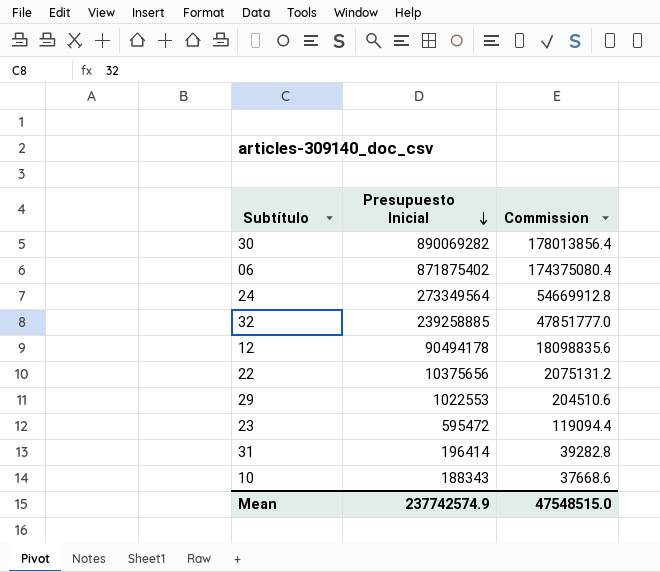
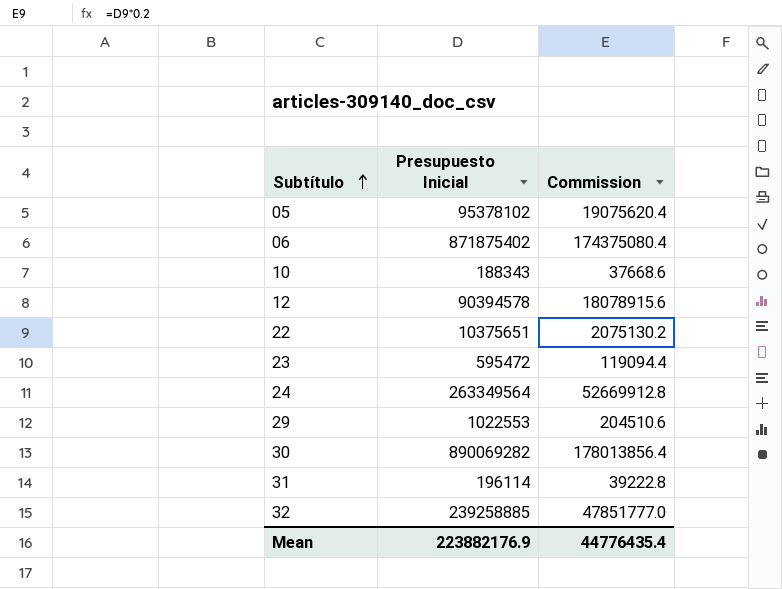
row order: Presupuesto Inicial descending -> Subtítulo ascending
row 05: none -> 95378102 | 19075620.4
12 | Presupuesto Inicial: 90494178 -> 90394578
12 | Commission: 18098835.6 -> 18078915.6
22 | Presupuesto Inicial: 10375656 -> 10375651
22 | Commission: 2075131.2 -> 2075130.2
24 | Presupuesto Inicial: 273349564 -> 263349564
24 | Commission: 54669912.8 -> 52669912.8
31 | Presupuesto Inicial: 196414 -> 196114
31 | Commission: 39282.8 -> 39222.8
Mean | Presupuesto Inicial: 237742574.9 -> 223882176.9
Mean | Commission: 47548515.0 -> 44776435.4

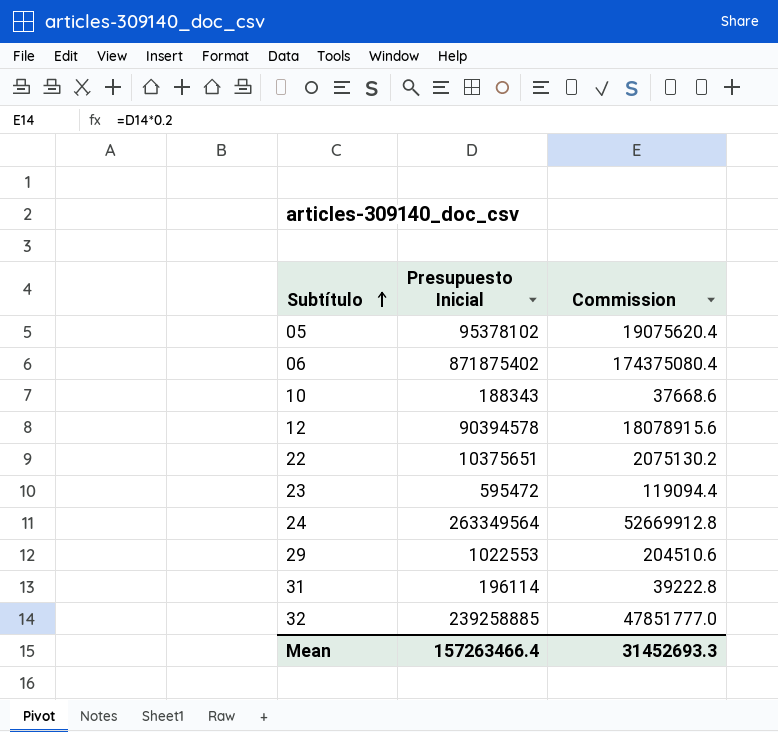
row 30: 890069282 | 178013856.4 -> none
Mean | Presupuesto Inicial: 223882176.9 -> 157263466.4
Mean | Commission: 44776435.4 -> 31452693.3

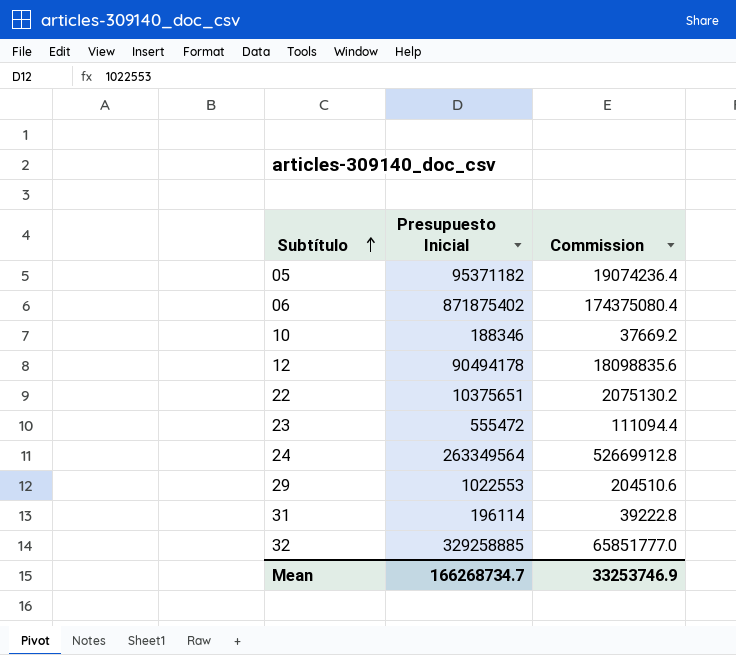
05 | Presupuesto Inicial: 95378102 -> 95371182
05 | Commission: 19075620.4 -> 19074236.4
10 | Presupuesto Inicial: 188343 -> 188346
10 | Commission: 37668.6 -> 37669.2
12 | Presupuesto Inicial: 90394578 -> 90494178
12 | Commission: 18078915.6 -> 18098835.6
23 | Presupuesto Inicial: 595472 -> 555472
23 | Commission: 119094.4 -> 111094.4
32 | Presupuesto Inicial: 239258885 -> 329258885
32 | Commission: 47851777.0 -> 65851777.0
Mean | Presupuesto Inicial: 157263466.4 -> 166268734.7
Mean | Commission: 31452693.3 -> 33253746.9

